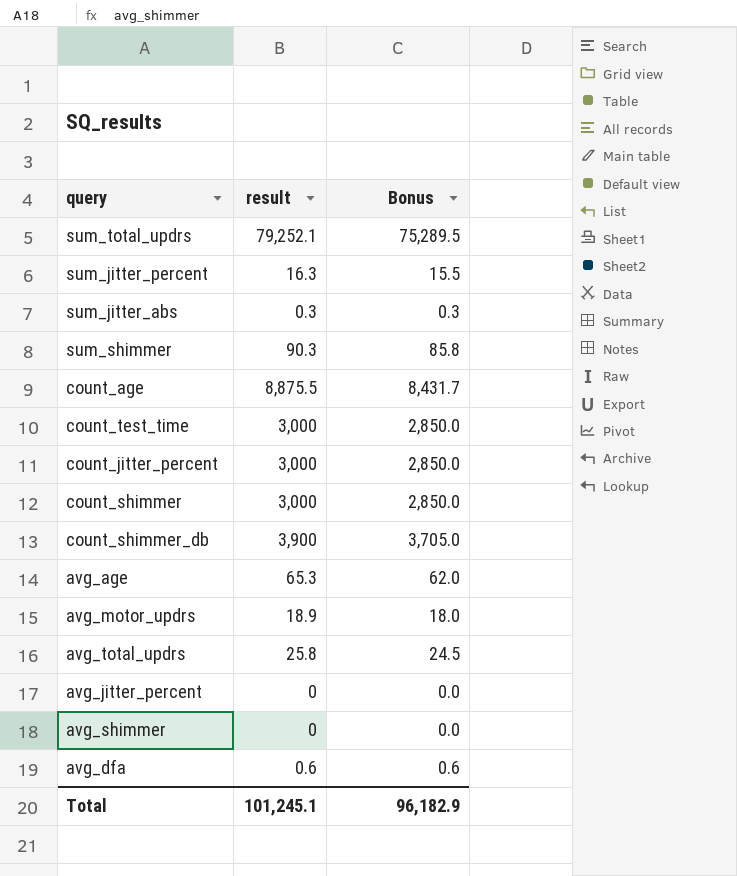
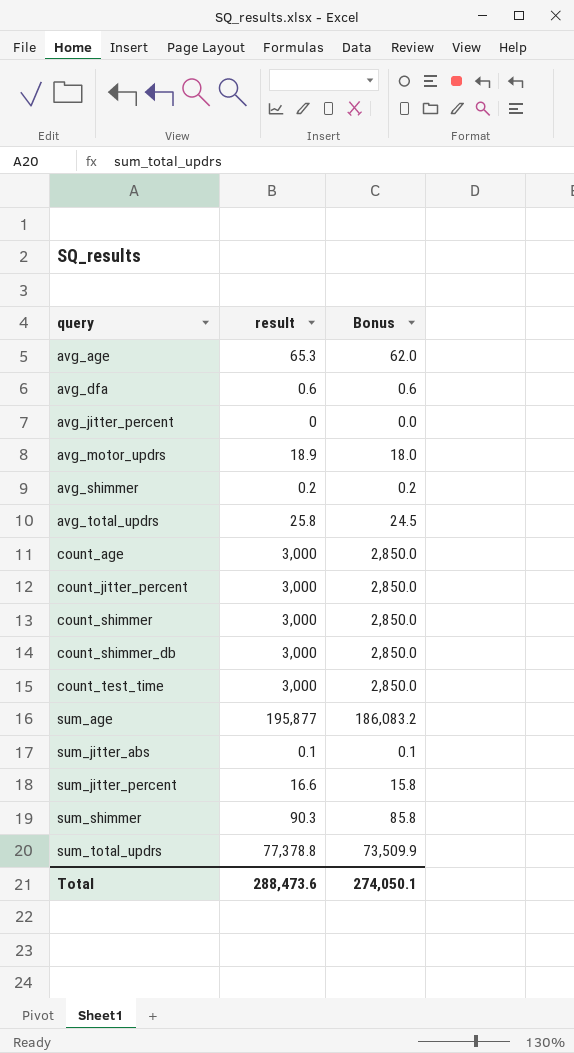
row order: none -> query ascending
avg_shimmer | result: 0 -> 0.2
avg_shimmer | Bonus: 0.0 -> 0.2
count_age | result: 8,875.5 -> 3,000
count_age | Bonus: 8,431.7 -> 2,850.0
count_shimmer_db | result: 3,900 -> 3,000
count_shimmer_db | Bonus: 3,705.0 -> 2,850.0
row sum_age: none -> 195,877 | 186,083.2
sum_jitter_abs | result: 0.3 -> 0.1
sum_jitter_abs | Bonus: 0.3 -> 0.1
sum_jitter_percent | result: 16.3 -> 16.6
sum_jitter_percent | Bonus: 15.5 -> 15.8
sum_total_updrs | result: 79,252.1 -> 77,378.8
sum_total_updrs | Bonus: 75,289.5 -> 73,509.9
Total | result: 101,245.1 -> 288,473.6
Total | Bonus: 96,182.9 -> 274,050.1

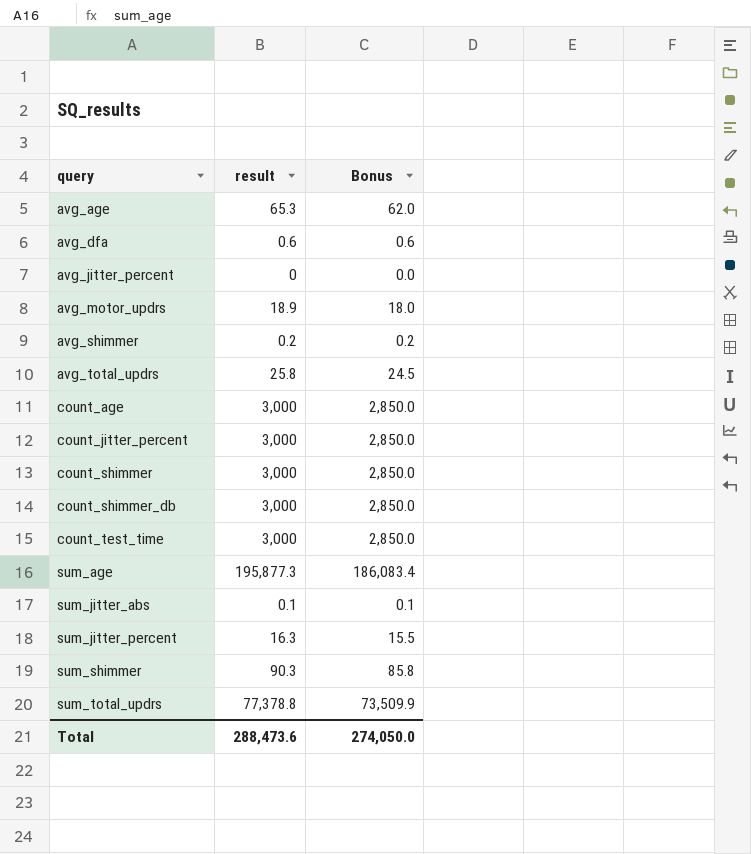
sum_age | result: 195,877 -> 195,877.3
sum_age | Bonus: 186,083.2 -> 186,083.4
sum_jitter_percent | result: 16.6 -> 16.3
sum_jitter_percent | Bonus: 15.8 -> 15.5
Total | Bonus: 274,050.1 -> 274,050.0

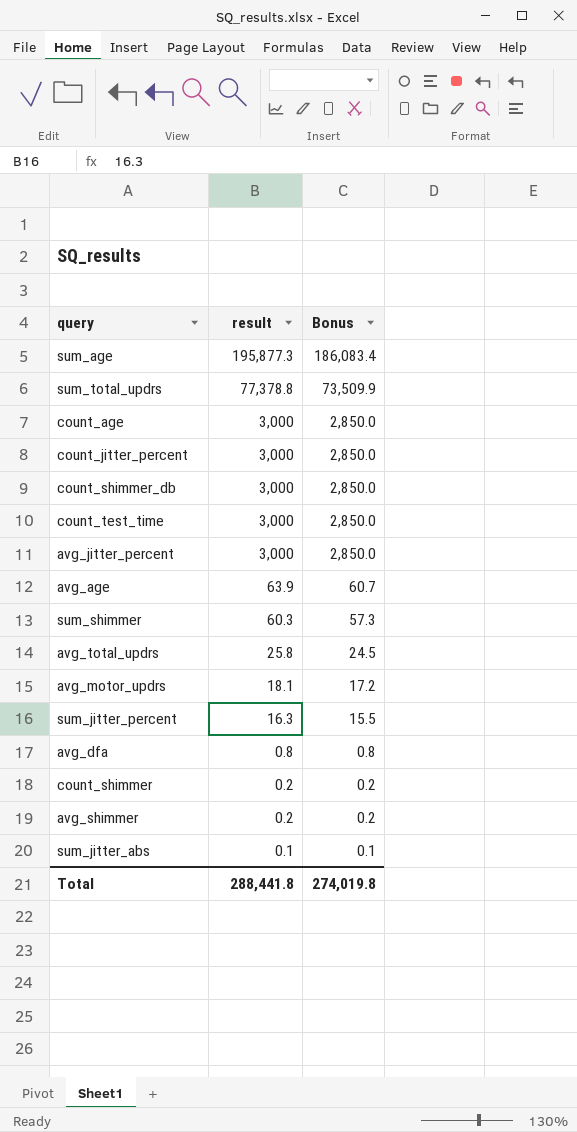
row order: query ascending -> result descending
avg_jitter_percent | result: 0 -> 3,000
avg_jitter_percent | Bonus: 0.0 -> 2,850.0
avg_age | result: 65.3 -> 63.9
avg_age | Bonus: 62.0 -> 60.7
sum_shimmer | result: 90.3 -> 60.3
sum_shimmer | Bonus: 85.8 -> 57.3
avg_motor_updrs | result: 18.9 -> 18.1
avg_motor_updrs | Bonus: 18.0 -> 17.2
avg_dfa | result: 0.6 -> 0.8
avg_dfa | Bonus: 0.6 -> 0.8
count_shimmer | result: 3,000 -> 0.2
count_shimmer | Bonus: 2,850.0 -> 0.2
Total | result: 288,473.6 -> 288,441.8
Total | Bonus: 274,050.0 -> 274,019.8

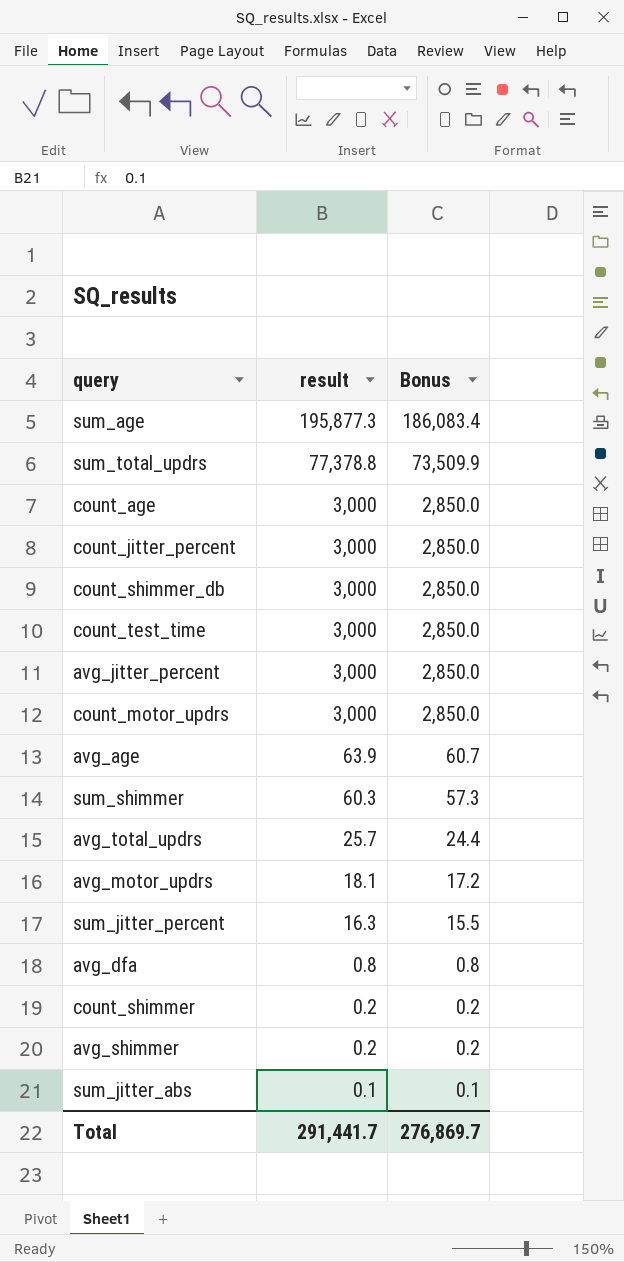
row count_motor_updrs: none -> 3,000 | 2,850.0
avg_total_updrs | result: 25.8 -> 25.7
avg_total_updrs | Bonus: 24.5 -> 24.4
Total | result: 288,441.8 -> 291,441.7
Total | Bonus: 274,019.8 -> 276,869.7

